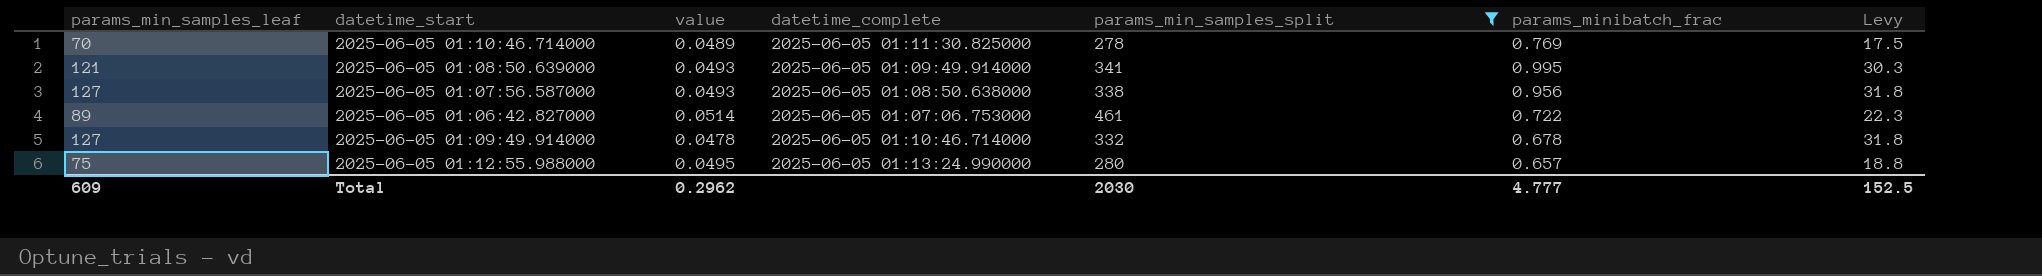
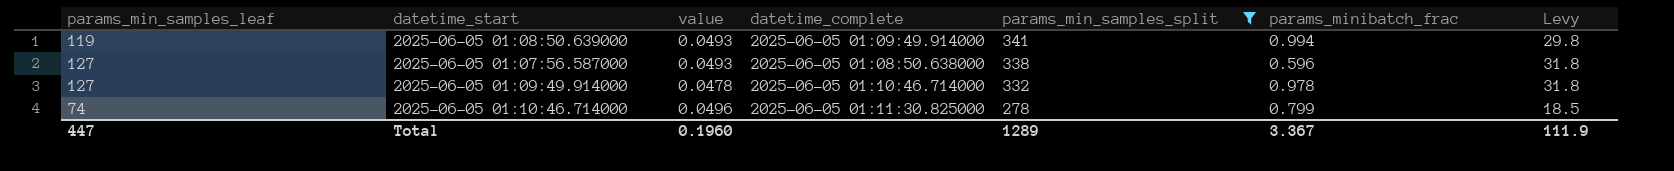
row order: none -> params_min_samples_split descending
row 2025-06-05 01:06:42.827000: 89 | 0.0514 | 2025-06-05 01:07:06.753000 | 461 | 0.722 | 22.3 -> none
row 2025-06-05 01:12:55.988000: 75 | 0.0495 | 2025-06-05 01:13:24.990000 | 280 | 0.657 | 18.8 -> none
2025-06-05 01:08:50.639000 | params_min_samples_leaf: 121 -> 119
2025-06-05 01:08:50.639000 | params_minibatch_frac: 0.995 -> 0.994
2025-06-05 01:08:50.639000 | Levy: 30.3 -> 29.8
2025-06-05 01:07:56.587000 | params_minibatch_frac: 0.956 -> 0.596
2025-06-05 01:09:49.914000 | params_minibatch_frac: 0.678 -> 0.978
2025-06-05 01:10:46.714000 | params_min_samples_leaf: 70 -> 74
2025-06-05 01:10:46.714000 | value: 0.0489 -> 0.0496
2025-06-05 01:10:46.714000 | params_minibatch_frac: 0.769 -> 0.799
2025-06-05 01:10:46.714000 | Levy: 17.5 -> 18.5
Total | params_min_samples_leaf: 609 -> 447
Total | value: 0.2962 -> 0.1960
Total | params_min_samples_split: 2030 -> 1289
Total | params_minibatch_frac: 4.777 -> 3.367
Total | Levy: 152.5 -> 111.9

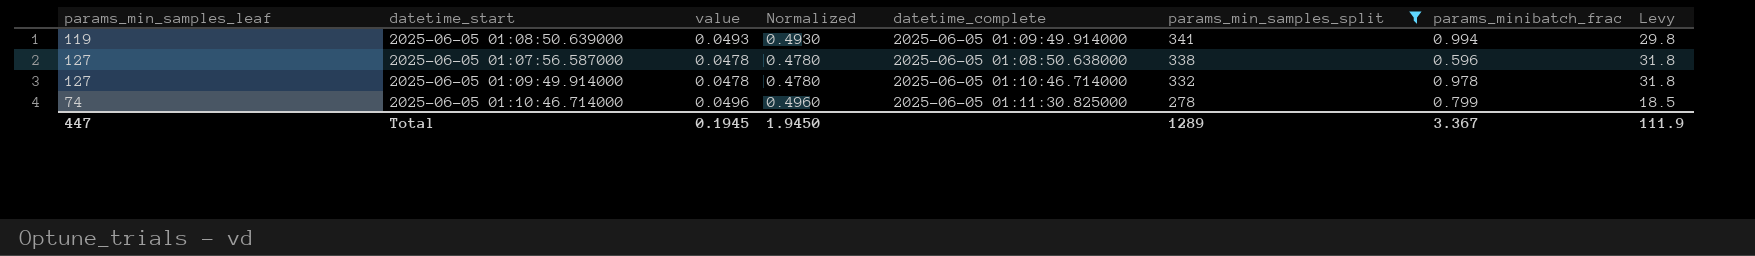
column Normalized | formula: none -> [value] * 10
2025-06-05 01:07:56.587000 | value: 0.0493 -> 0.0478
Total | value: 0.1960 -> 0.1945

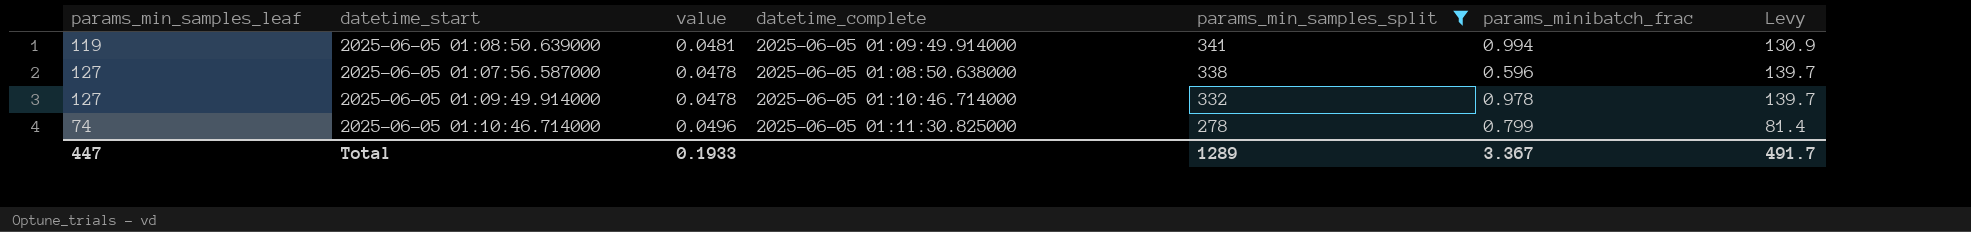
column Normalized | formula: [value] * 10 -> none
column Levy | formula: [params_min_samples_leaf] * 0.25 -> [params_min_samples_leaf] * 1.1
2025-06-05 01:08:50.639000 | value: 0.0493 -> 0.0481
Total | value: 0.1945 -> 0.1933
Total | Levy: 111.9 -> 491.7

